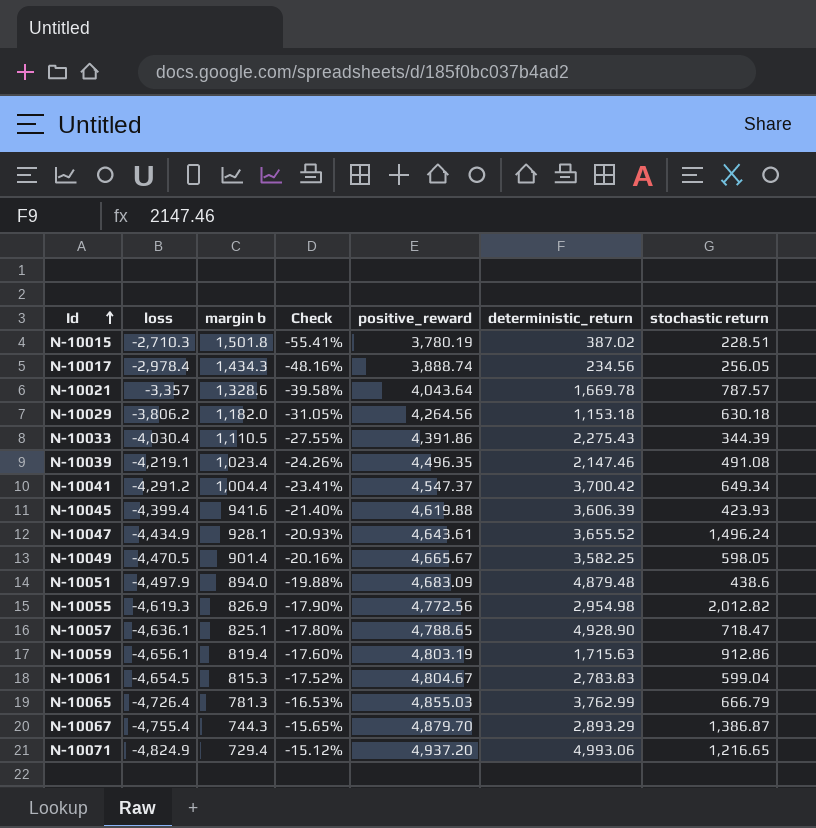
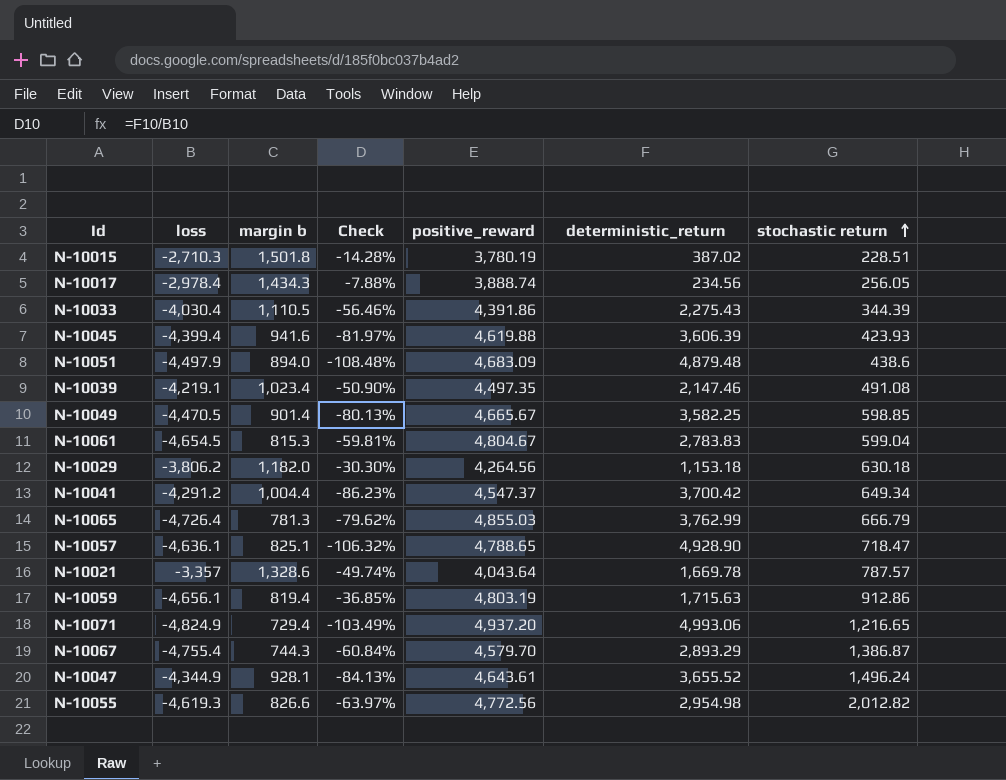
row order: Id ascending -> stochastic return ascending
column Check | formula: [margin b] / [loss] -> [deterministic_return] / [loss]
N-10039 | positive_reward: 4,496.35 -> 4,497.35
N-10049 | stochastic return: 598.05 -> 598.85
N-10067 | positive_reward: 4,879.70 -> 4,579.70
N-10047 | loss: -4,434.9 -> -4,344.9
N-10055 | margin b: 826.9 -> 826.6

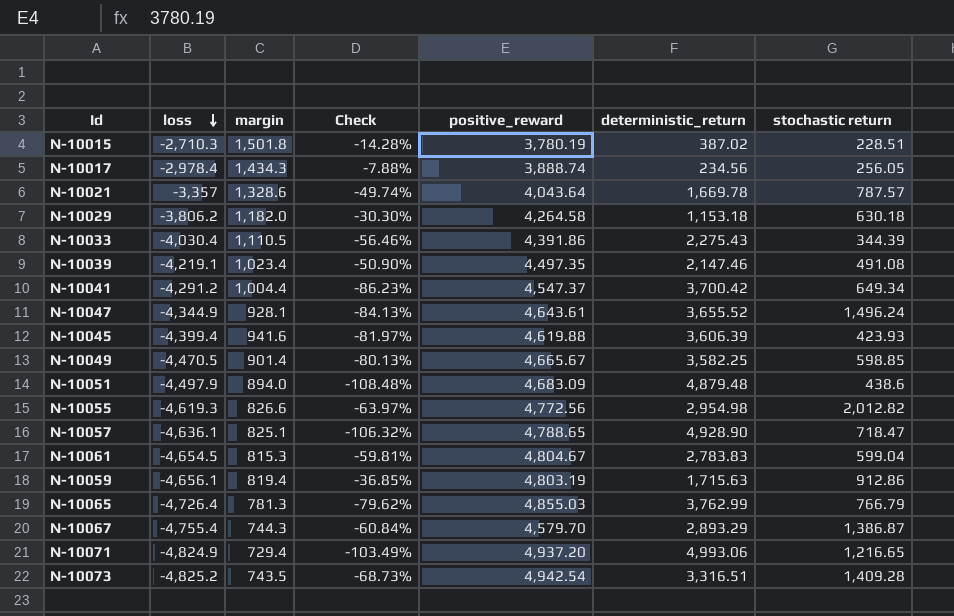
row order: stochastic return ascending -> loss descending
column name: margin b -> margin
N-10029 | positive_reward: 4,264.56 -> 4,264.58
N-10065 | stochastic return: 666.79 -> 766.79
row N-10073: none -> -4,825.2 | 743.5 | -68.73% | 4,942.54 | 3,316.51 | 1,409.28

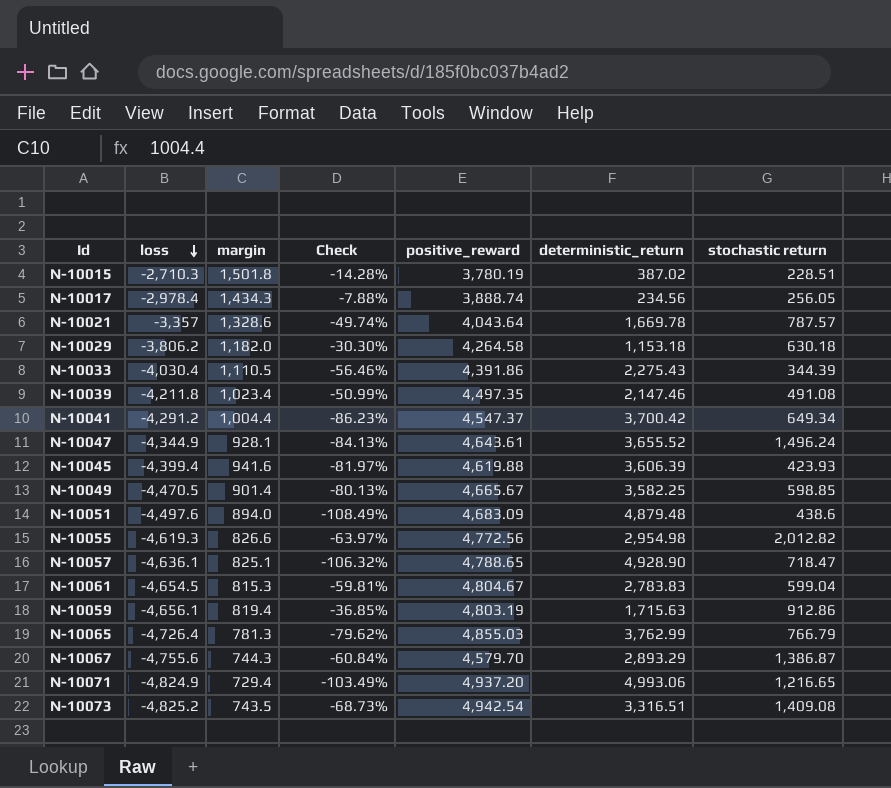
N-10039 | loss: -4,219.1 -> -4,211.8
N-10039 | Check: -50.90% -> -50.99%
N-10051 | loss: -4,497.9 -> -4,497.6
N-10051 | Check: -108.48% -> -108.49%
N-10067 | loss: -4,755.4 -> -4,755.6
N-10073 | stochastic return: 1,409.28 -> 1,409.08

